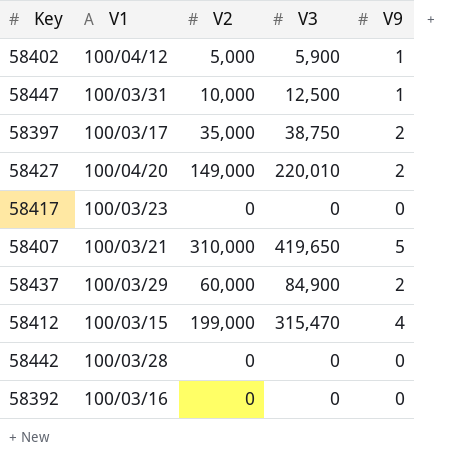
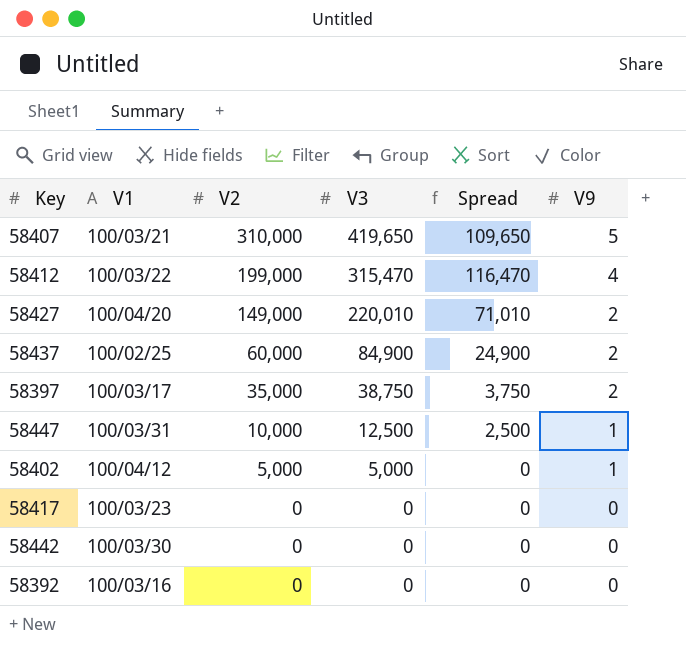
row order: none -> V2 descending
column Spread | formula: none -> [V3] - [V2]
58412 | V1: 100/03/15 -> 100/03/22
58437 | V1: 100/03/29 -> 100/02/25
58402 | V3: 5,900 -> 5,000
58442 | V1: 100/03/28 -> 100/03/30

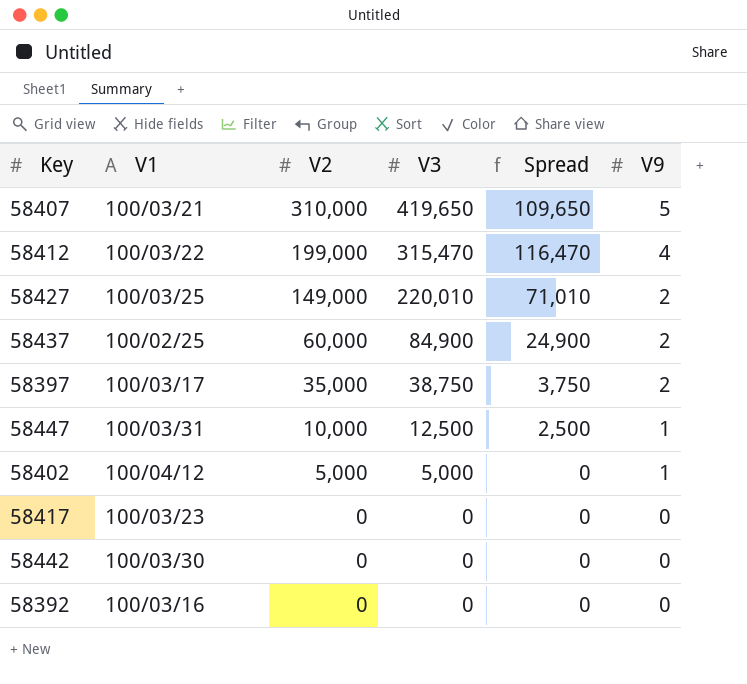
58427 | V1: 100/04/20 -> 100/03/25

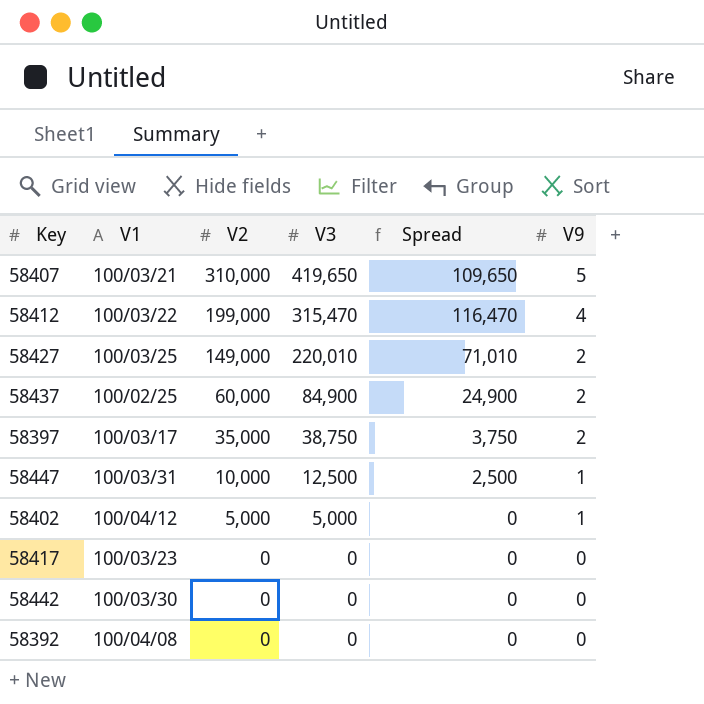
58392 | V1: 100/03/16 -> 100/04/08

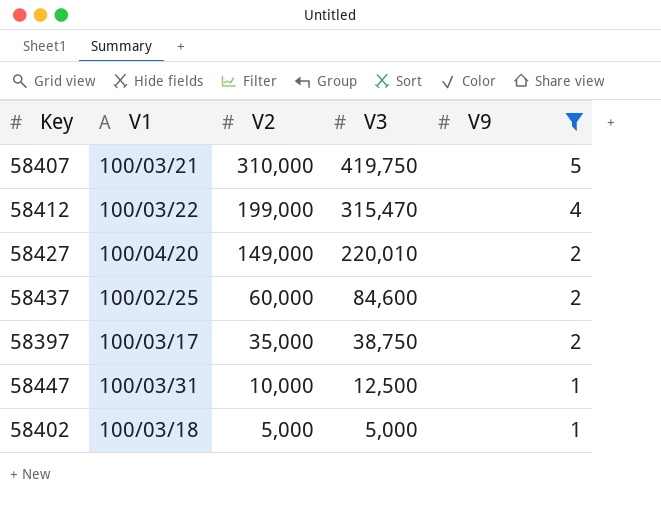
filter: none -> V9 != 0
column Spread | formula: [V3] - [V2] -> none
58407 | V3: 419,650 -> 419,750
58427 | V1: 100/03/25 -> 100/04/20
58437 | V3: 84,900 -> 84,600
58402 | V1: 100/04/12 -> 100/03/18

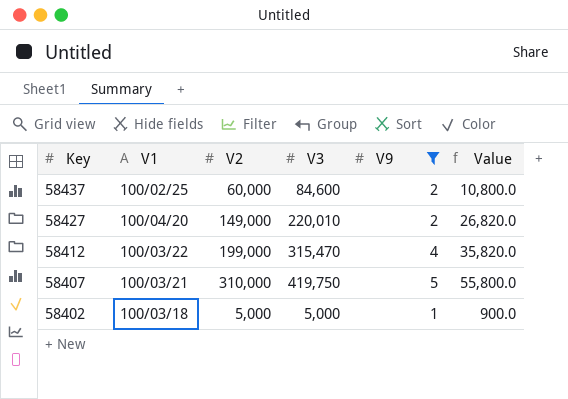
row order: V2 descending -> Key descending
column Value | formula: none -> [V2] * 0.18
row 58397: 100/03/17 | 35,000 | 38,750 | 2 -> none
row 58447: 100/03/31 | 10,000 | 12,500 | 1 -> none

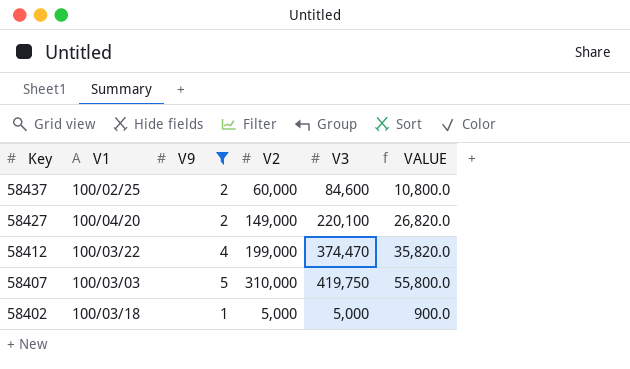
column V9 | position: 5 -> 3
column name: Value -> VALUE
58427 | V3: 220,010 -> 220,100
58412 | V3: 315,470 -> 374,470
58407 | V1: 100/03/21 -> 100/03/03

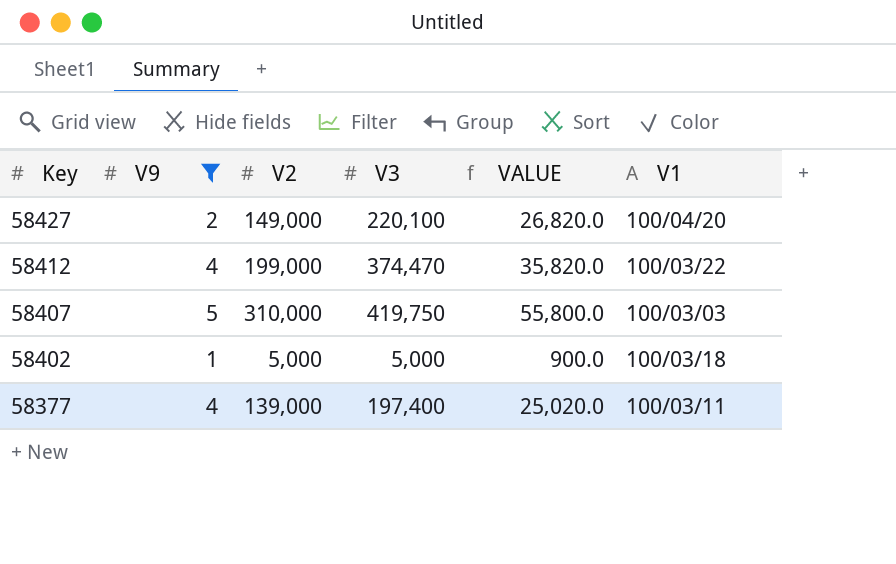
column V1 | position: 2 -> 6
row 58437: 100/02/25 | 2 | 60,000 | 84,600 | 10,800.0 -> none
row 58377: none -> 4 | 139,000 | 197,400 | 25,020.0 | 100/03/11

